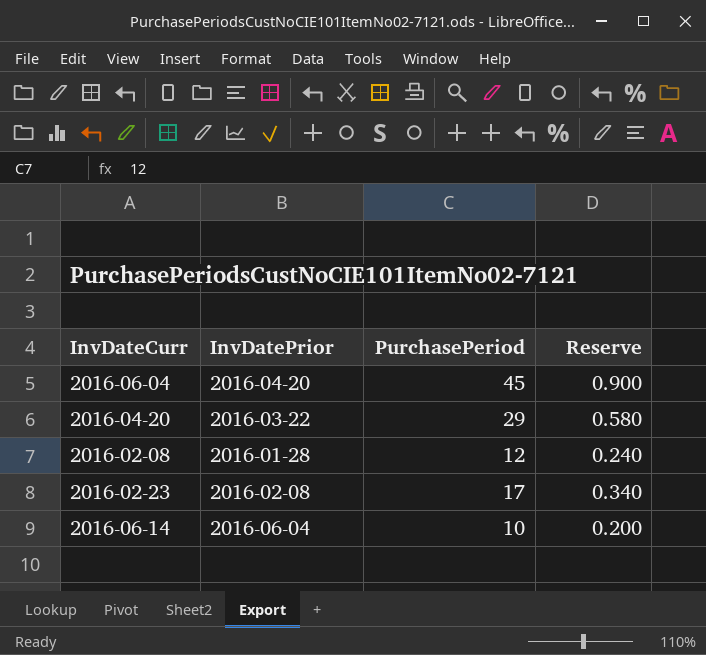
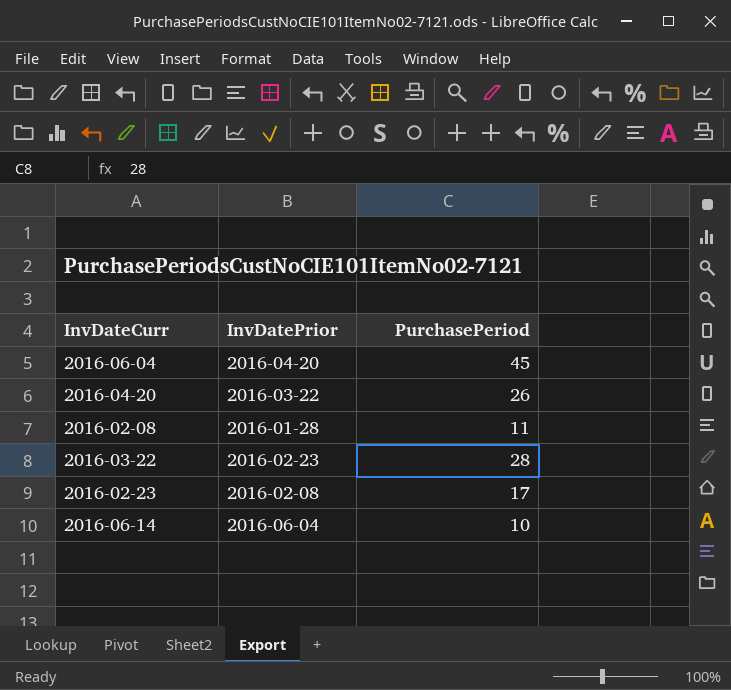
column Reserve | formula: [PurchasePeriod] * 0.02 -> none
2016-04-20 | PurchasePeriod: 29 -> 26
2016-02-08 | PurchasePeriod: 12 -> 11
row 2016-03-22: none -> 2016-02-23 | 28

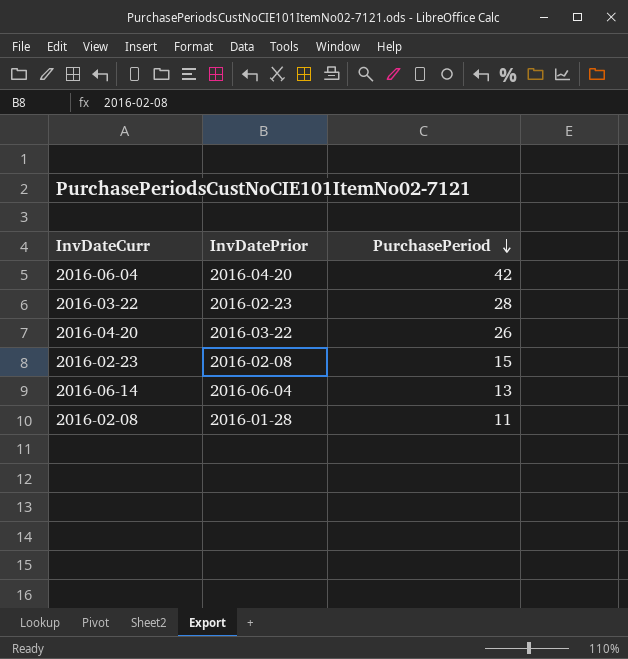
row order: none -> PurchasePeriod descending
2016-06-04 | PurchasePeriod: 45 -> 42
2016-02-23 | PurchasePeriod: 17 -> 15
2016-06-14 | PurchasePeriod: 10 -> 13

